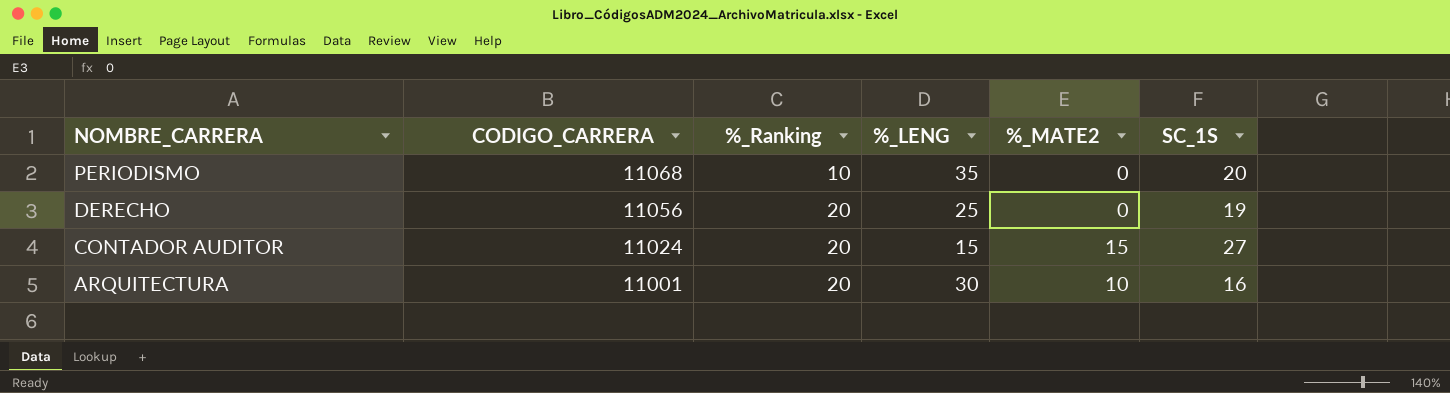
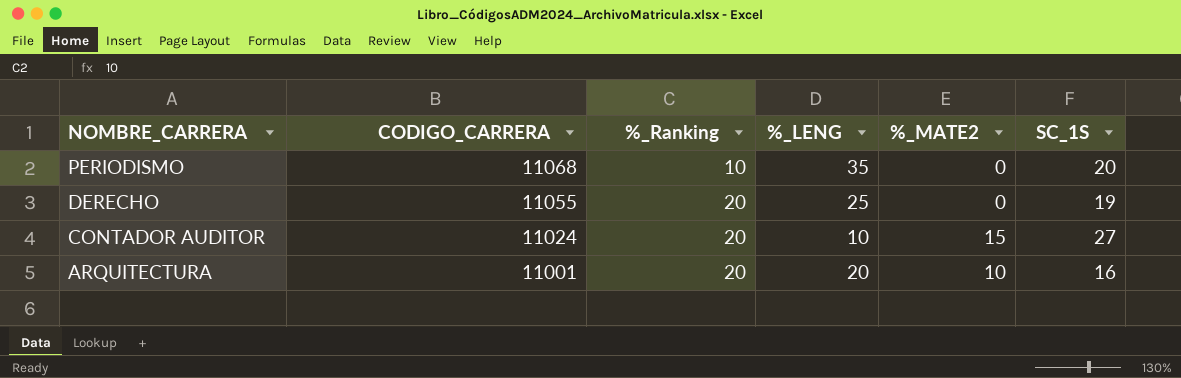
DERECHO | CODIGO_CARRERA: 11056 -> 11055
CONTADOR AUDITOR | %_LENG: 15 -> 10
ARQUITECTURA | %_LENG: 30 -> 20

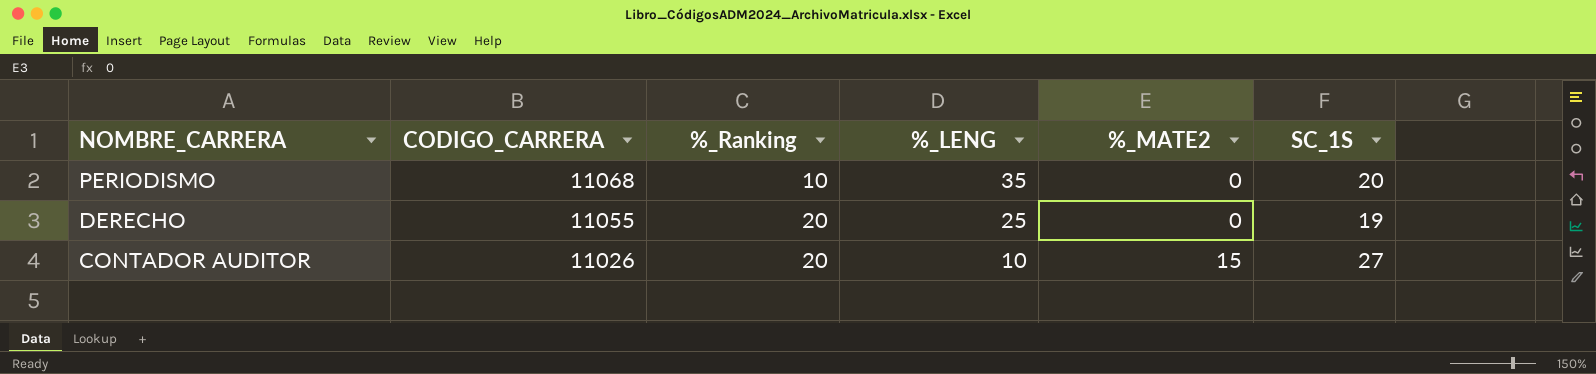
row ARQUITECTURA: 11001 | 20 | 20 | 10 | 16 -> none
CONTADOR AUDITOR | CODIGO_CARRERA: 11024 -> 11026

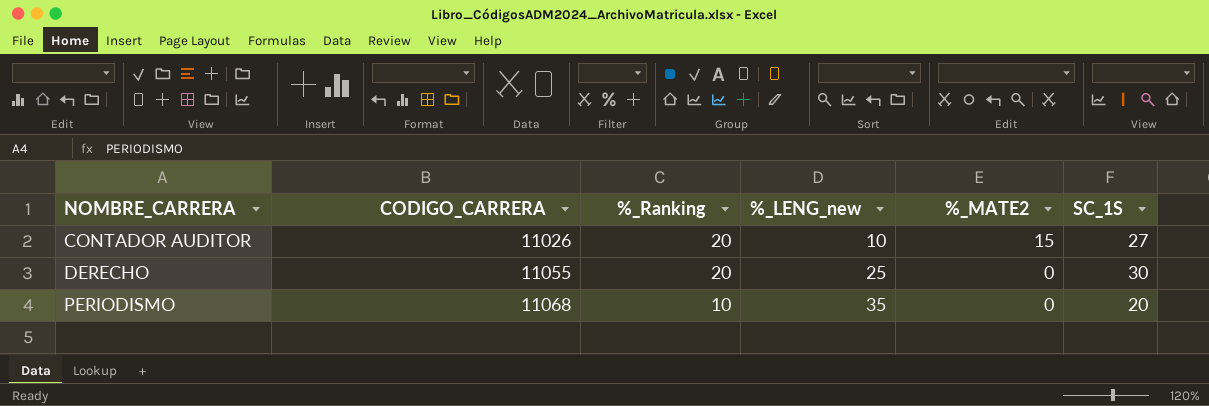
row order: NOMBRE_CARRERA descending -> NOMBRE_CARRERA ascending
column name: %_LENG -> %_LENG_new
DERECHO | SC_1S: 19 -> 30

